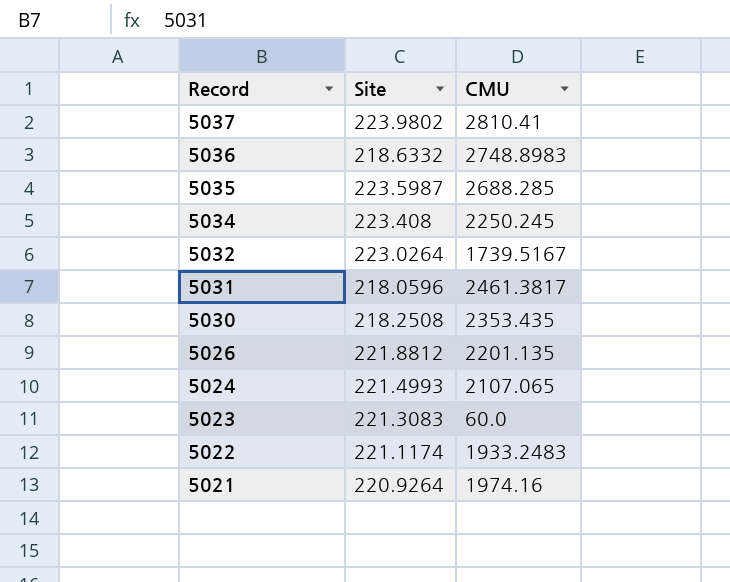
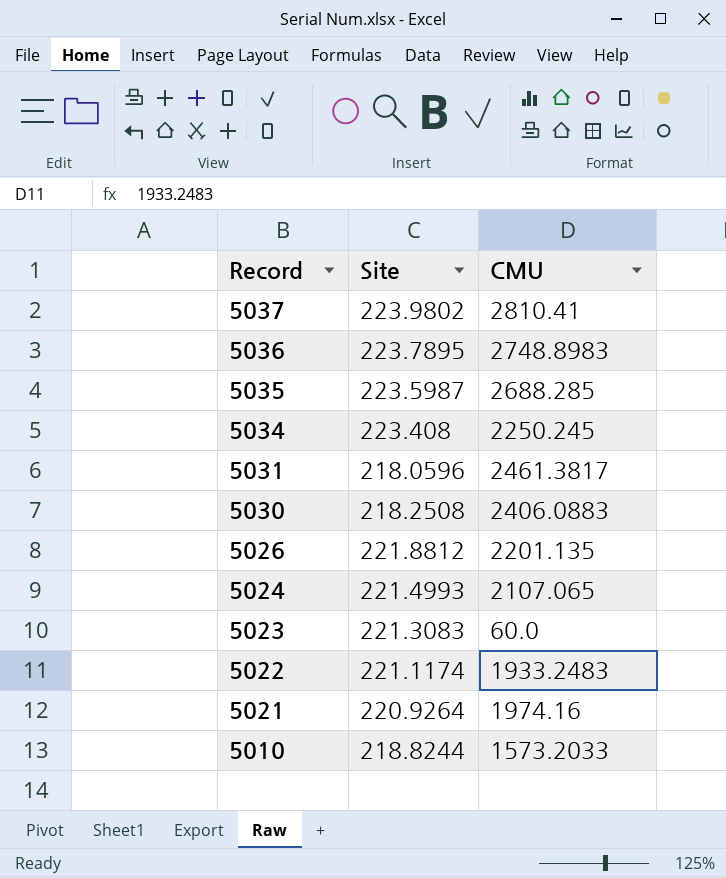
row 5032: 223.0264 | 1739.5167 -> none
5036 | Site: 218.6332 -> 223.7895
5030 | CMU: 2353.435 -> 2406.0883
row 5010: none -> 218.8244 | 1573.2033

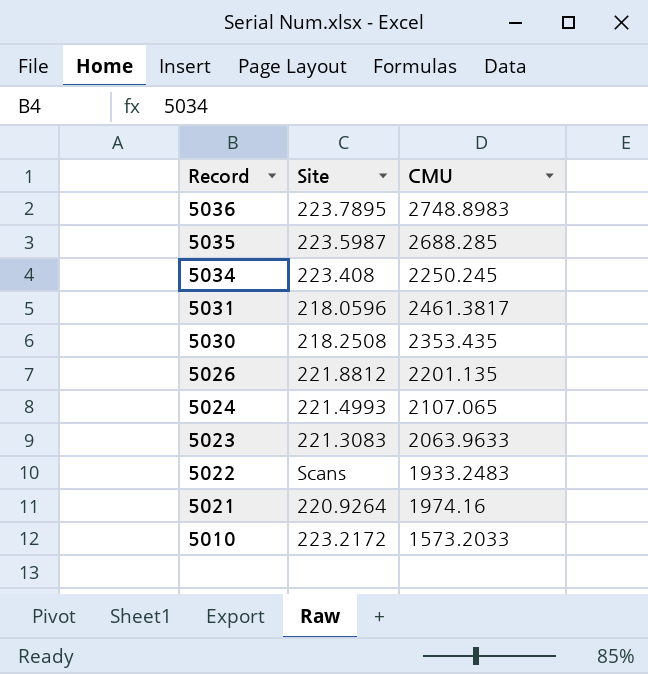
row 5037: 223.9802 | 2810.41 -> none
5030 | CMU: 2406.0883 -> 2353.435
5023 | CMU: 60.0 -> 2063.9633
5022 | Site: 221.1174 -> Scans
5010 | Site: 218.8244 -> 223.2172

